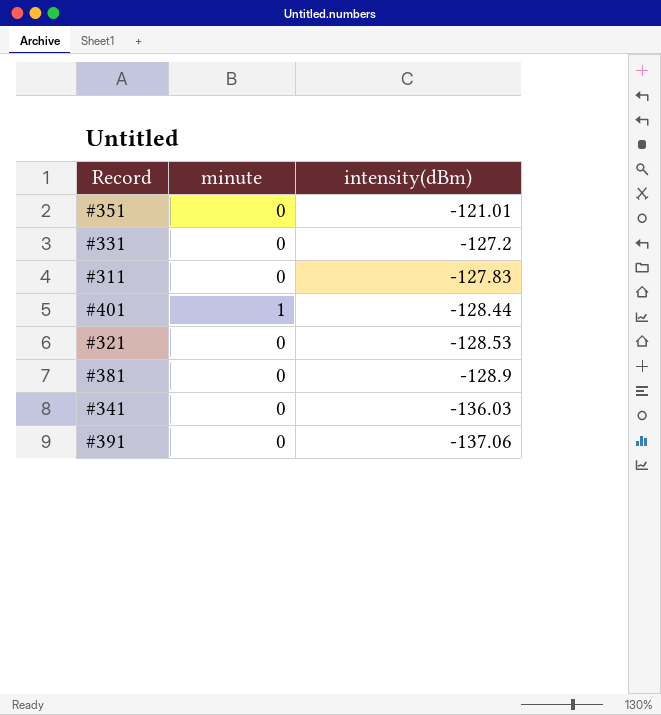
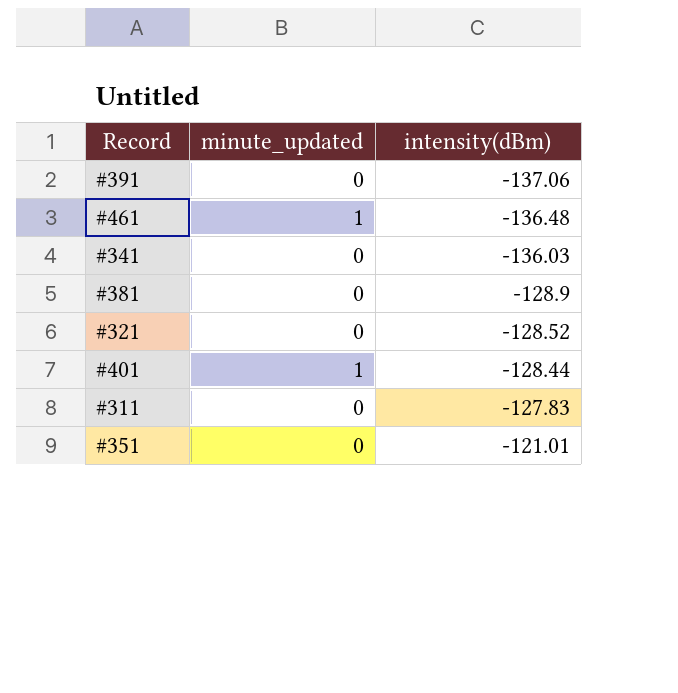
row order: intensity(dBm) descending -> intensity(dBm) ascending
column name: minute -> minute_updated
row #331: 0 | -127.2 -> none
row #461: none -> 1 | -136.48
#321 | intensity(dBm): -128.53 -> -128.52

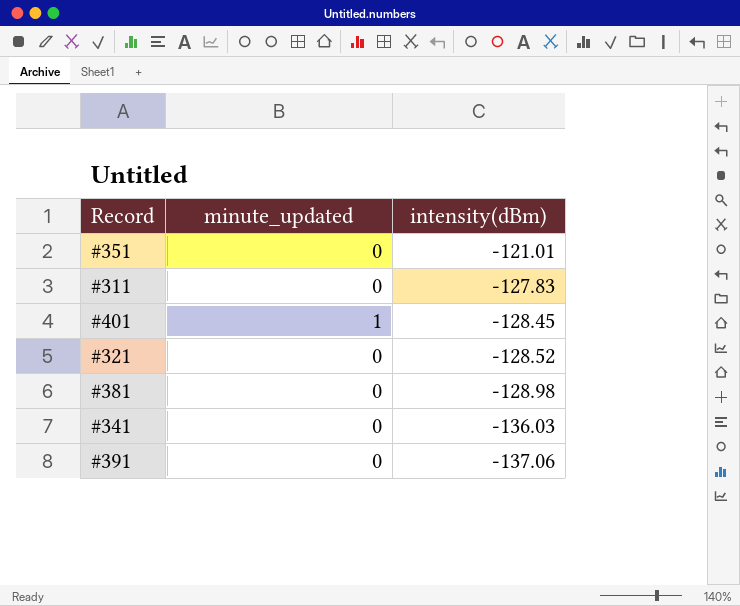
row order: intensity(dBm) ascending -> intensity(dBm) descending
row #461: 1 | -136.48 -> none
#401 | intensity(dBm): -128.44 -> -128.45
#381 | intensity(dBm): -128.9 -> -128.98

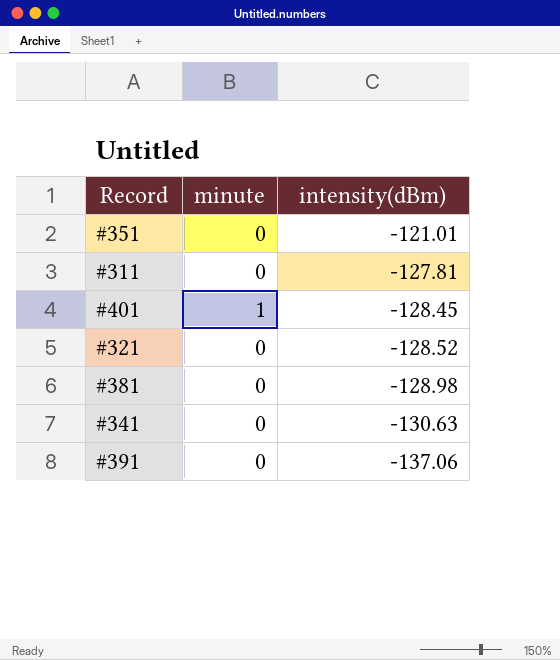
column name: minute_updated -> minute
#311 | intensity(dBm): -127.83 -> -127.81
#341 | intensity(dBm): -136.03 -> -130.63

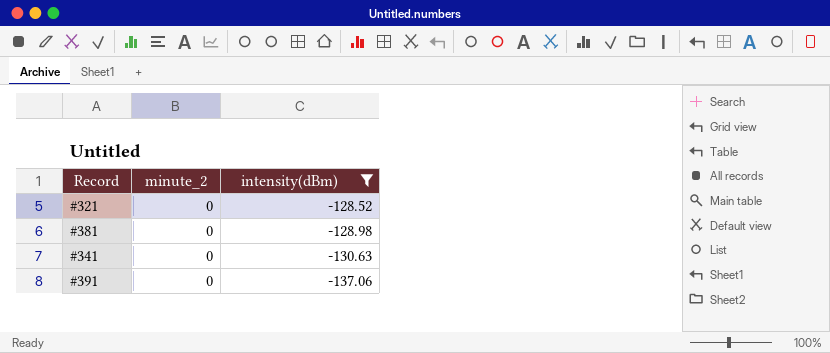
filter: none -> intensity(dBm) <= -128.52
column name: minute -> minute_2

